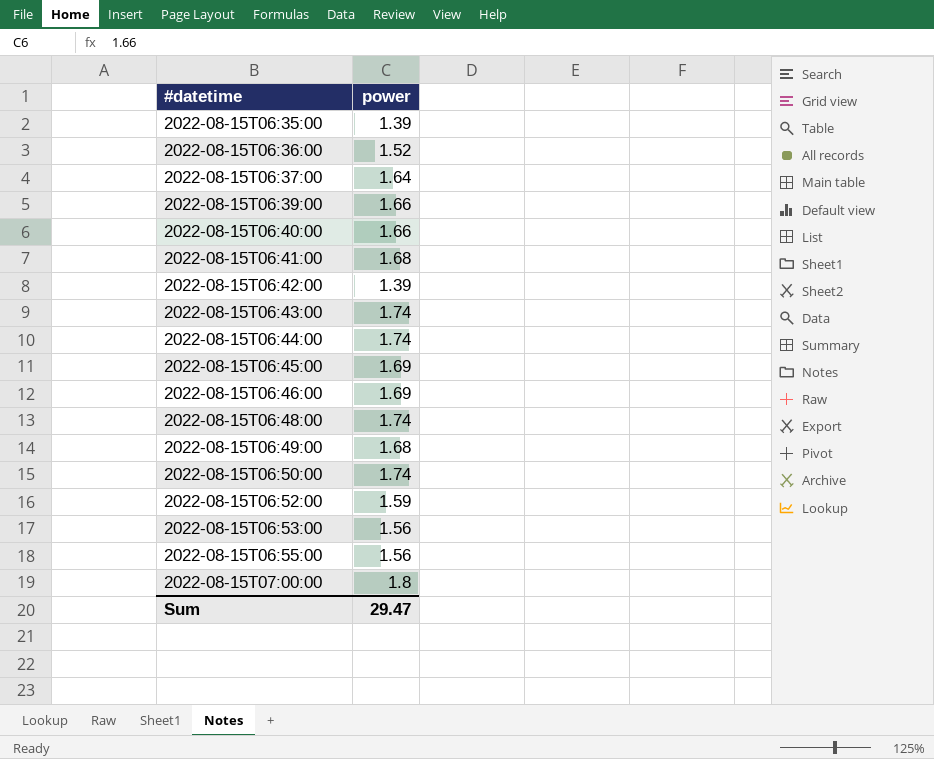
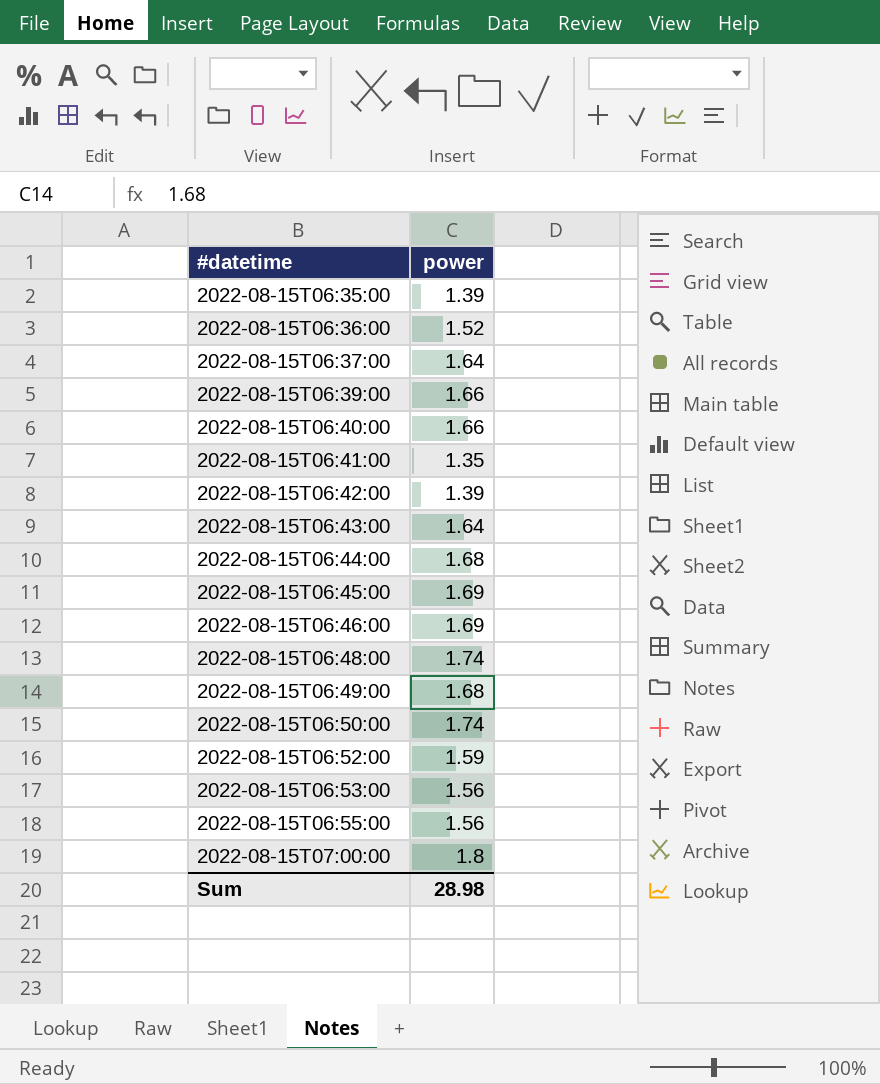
2022-08-15T06:41:00 | power: 1.68 -> 1.35
2022-08-15T06:43:00 | power: 1.74 -> 1.64
2022-08-15T06:44:00 | power: 1.74 -> 1.68
Sum | power: 29.47 -> 28.98

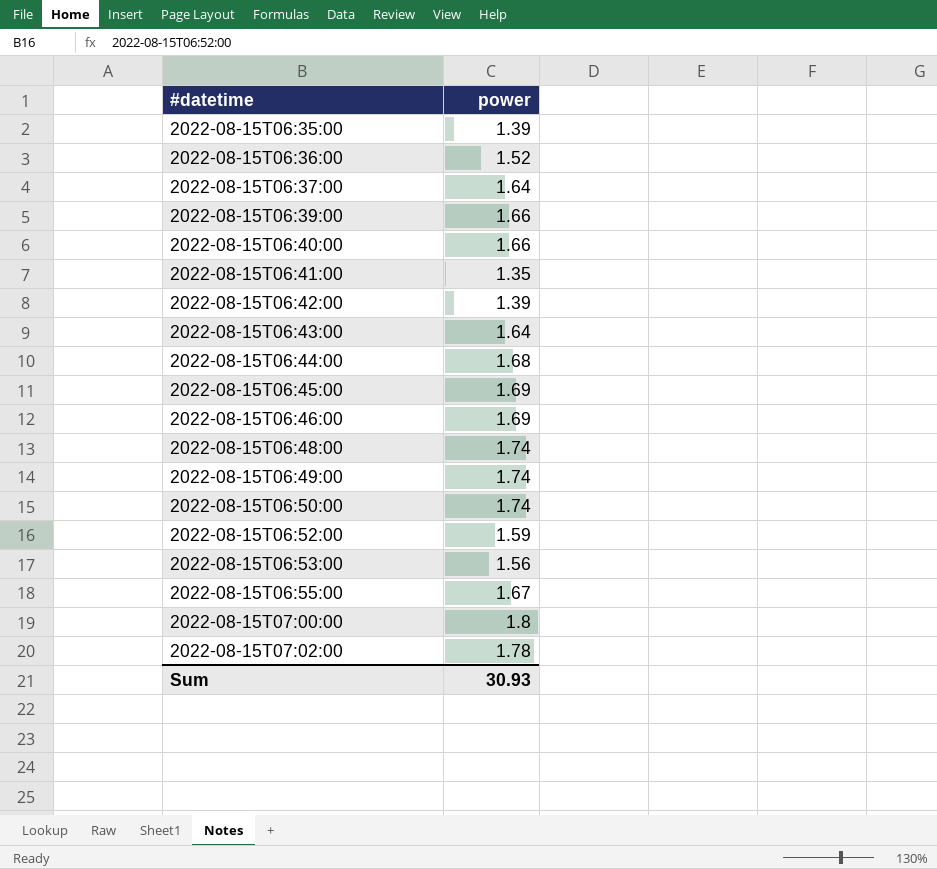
2022-08-15T06:49:00 | power: 1.68 -> 1.74
2022-08-15T06:55:00 | power: 1.56 -> 1.67
row 2022-08-15T07:02:00: none -> 1.78
Sum | power: 28.98 -> 30.93

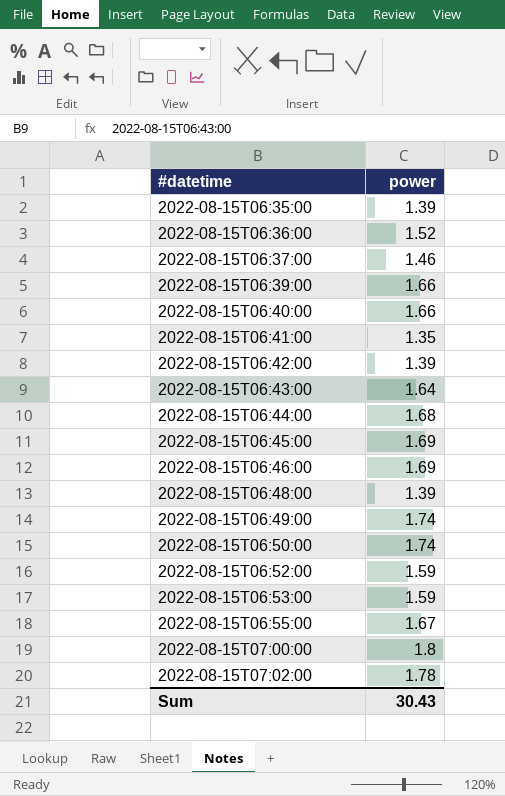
2022-08-15T06:37:00 | power: 1.64 -> 1.46
2022-08-15T06:48:00 | power: 1.74 -> 1.39
2022-08-15T06:53:00 | power: 1.56 -> 1.59
Sum | power: 30.93 -> 30.43

